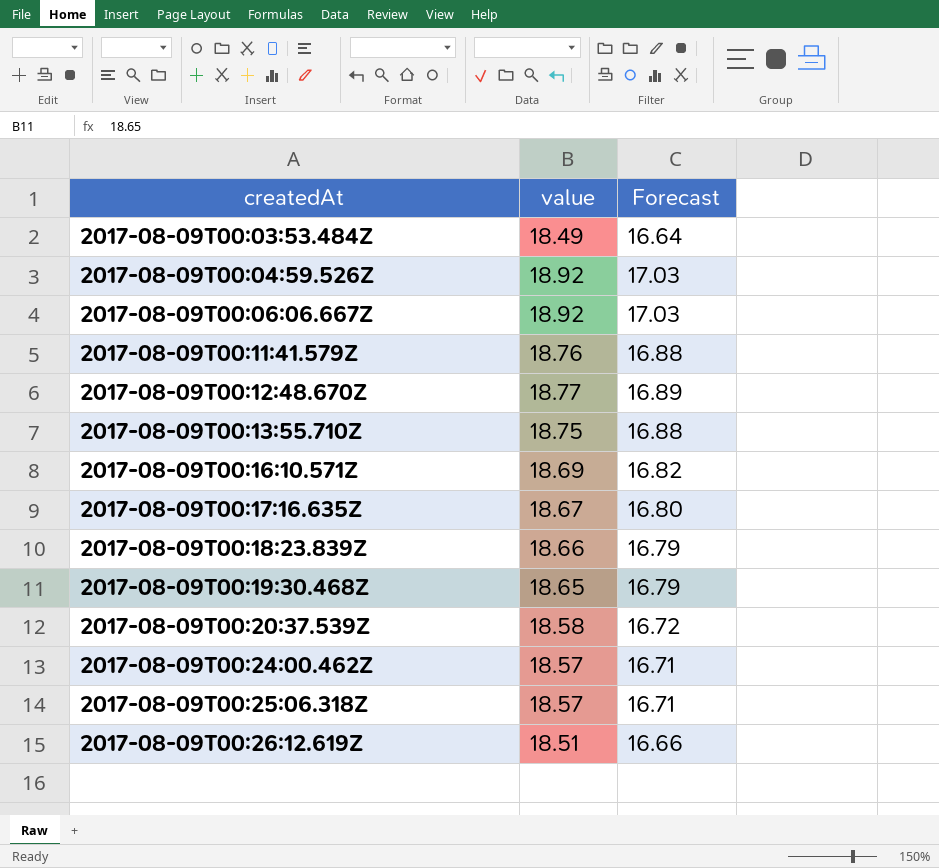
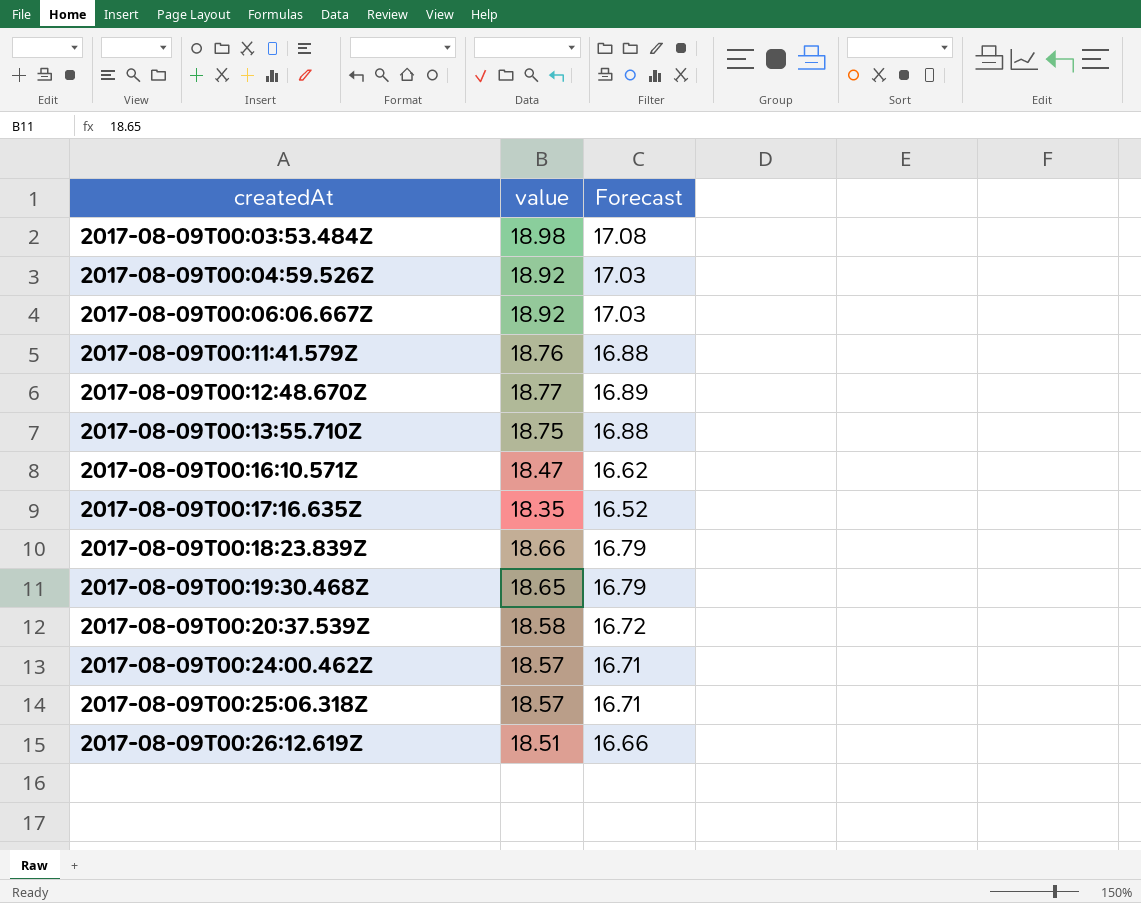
2017-08-09T00:03:53.484Z | value: 18.49 -> 18.98
2017-08-09T00:03:53.484Z | Forecast: 16.64 -> 17.08
2017-08-09T00:16:10.571Z | value: 18.69 -> 18.47
2017-08-09T00:16:10.571Z | Forecast: 16.82 -> 16.62
2017-08-09T00:17:16.635Z | value: 18.67 -> 18.35
2017-08-09T00:17:16.635Z | Forecast: 16.80 -> 16.52

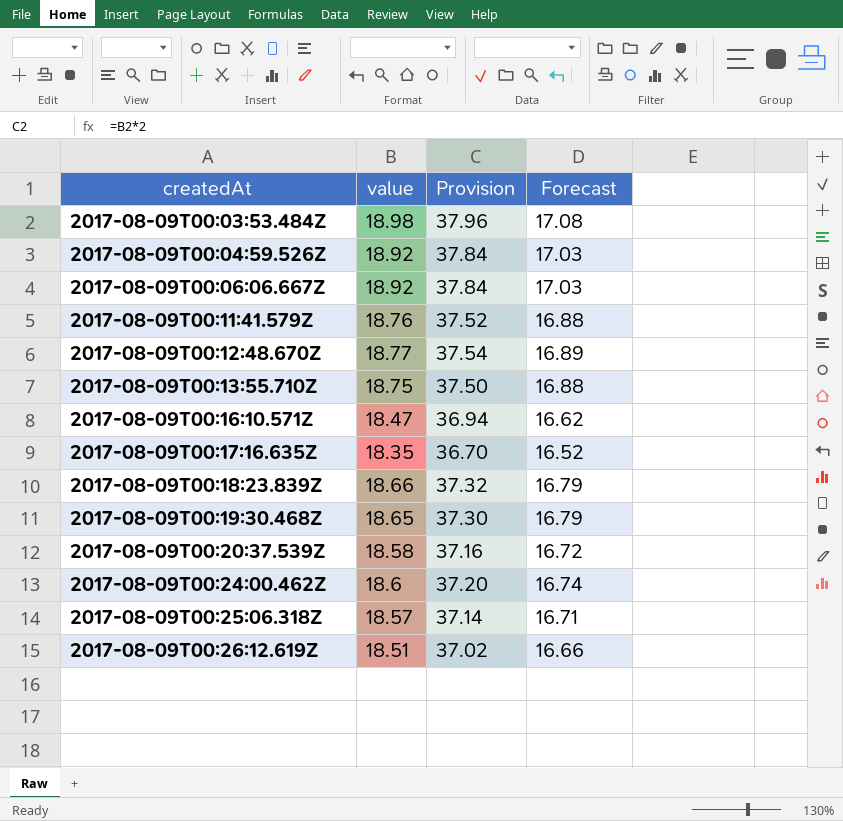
column Provision | formula: none -> [value] * 2
2017-08-09T00:24:00.462Z | value: 18.57 -> 18.6
2017-08-09T00:24:00.462Z | Forecast: 16.71 -> 16.74

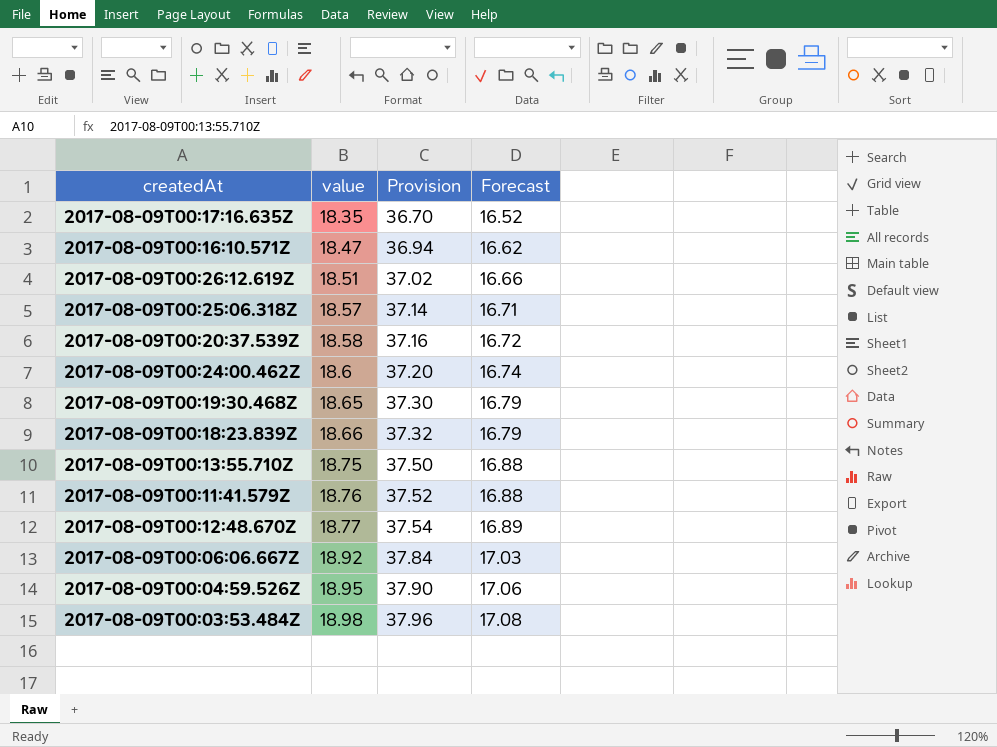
row order: createdAt ascending -> value ascending
2017-08-09T00:04:59.526Z | value: 18.92 -> 18.95
2017-08-09T00:04:59.526Z | Provision: 37.84 -> 37.90
2017-08-09T00:04:59.526Z | Forecast: 17.03 -> 17.06

